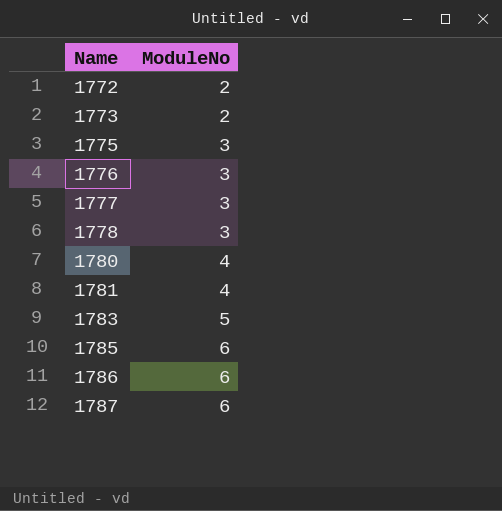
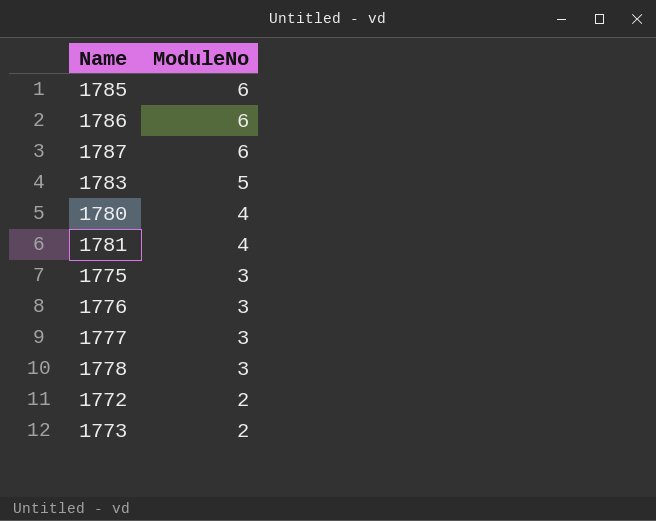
row order: Name ascending -> ModuleNo descending

